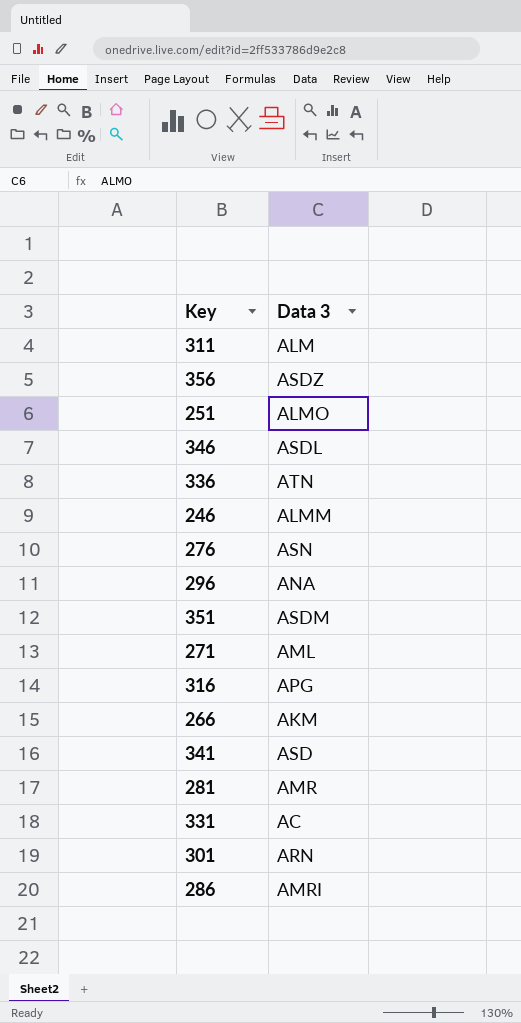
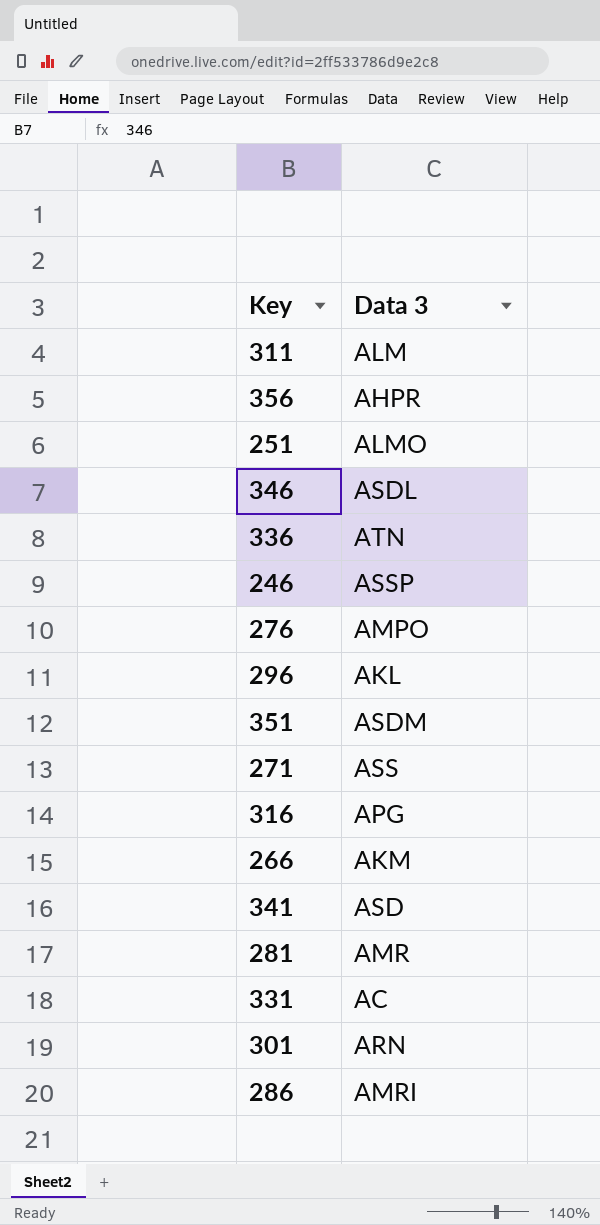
356 | Data 3: ASDZ -> AHPR
246 | Data 3: ALMM -> ASSP
276 | Data 3: ASN -> AMPO
296 | Data 3: ANA -> AKL
271 | Data 3: AML -> ASS

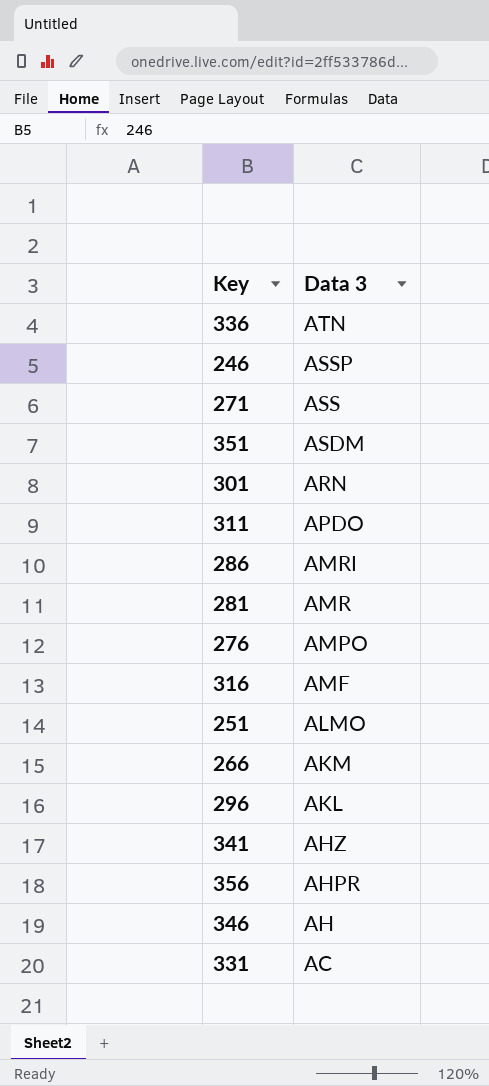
row order: none -> Data 3 descending
311 | Data 3: ALM -> APDO
316 | Data 3: APG -> AMF
341 | Data 3: ASD -> AHZ
346 | Data 3: ASDL -> AH

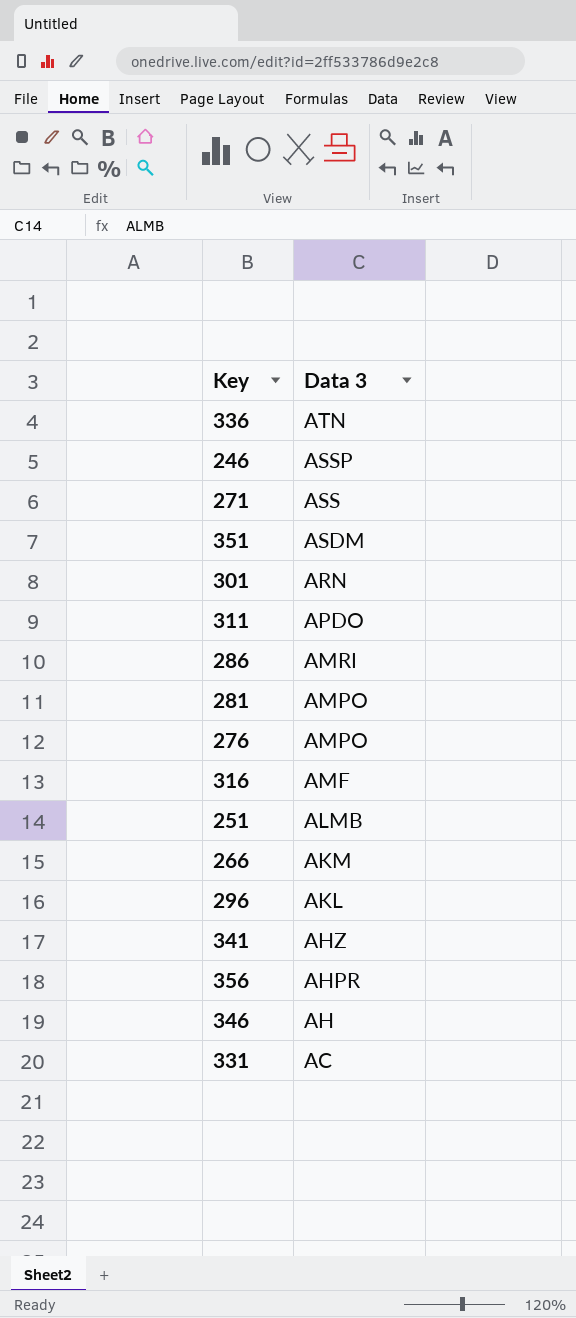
281 | Data 3: AMR -> AMPO
251 | Data 3: ALMO -> ALMB

